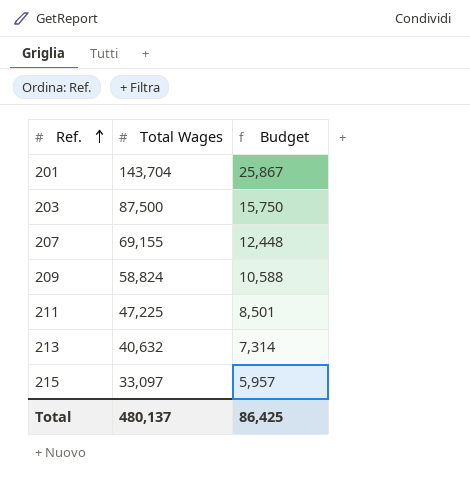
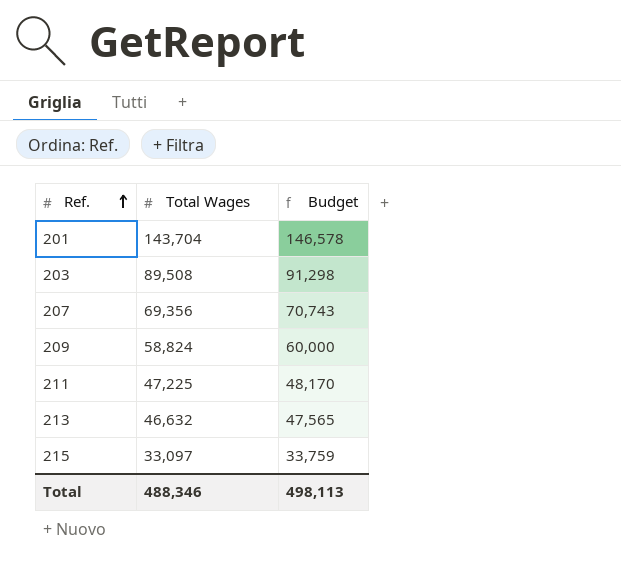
column Budget | formula: [Total Wages] * 0.18 -> [Total Wages] * 1.02
203 | Total Wages: 87,500 -> 89,508
207 | Total Wages: 69,155 -> 69,356
213 | Total Wages: 40,632 -> 46,632
Total | Total Wages: 480,137 -> 488,346
Total | Budget: 86,425 -> 498,113

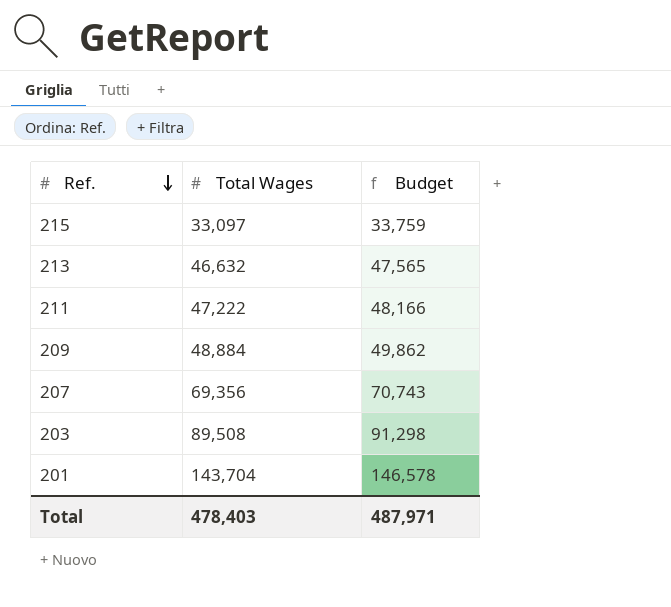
row order: Ref. ascending -> Ref. descending
211 | Total Wages: 47,225 -> 47,222
211 | Budget: 48,170 -> 48,166
209 | Total Wages: 58,824 -> 48,884
209 | Budget: 60,000 -> 49,862
Total | Total Wages: 488,346 -> 478,403
Total | Budget: 498,113 -> 487,971

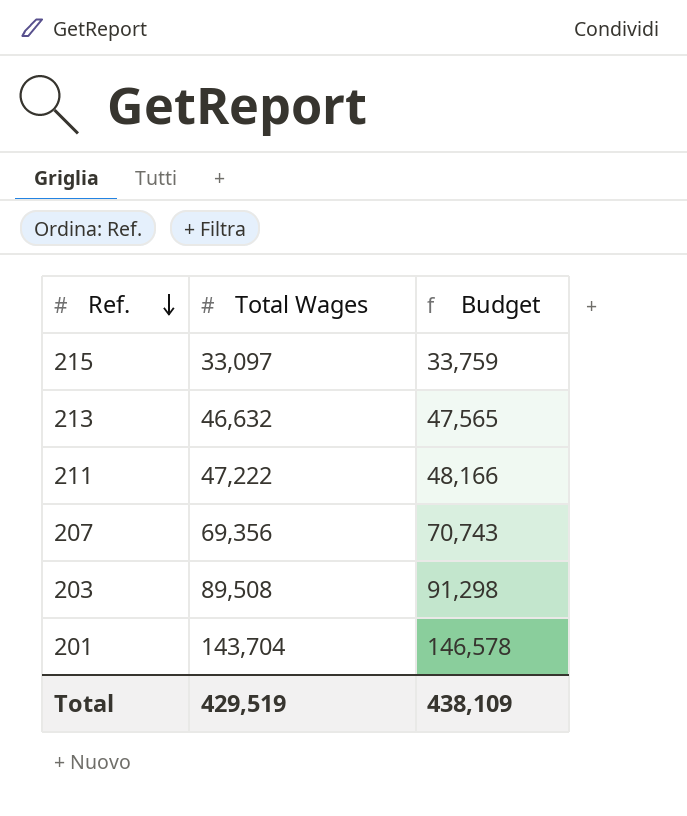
row 209: 48,884 | 49,862 -> none
Total | Total Wages: 478,403 -> 429,519
Total | Budget: 487,971 -> 438,109

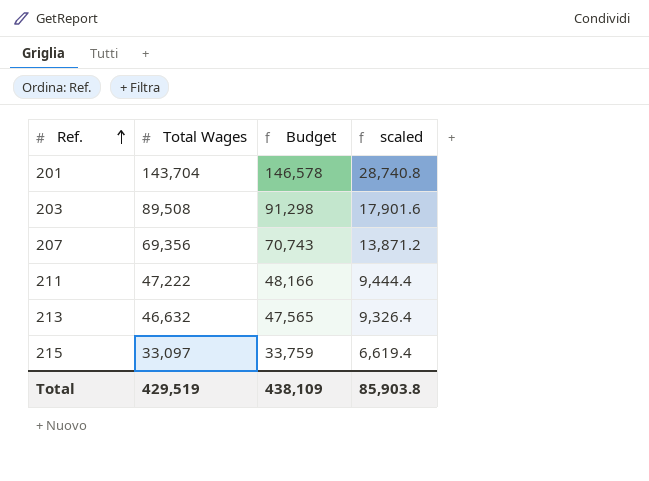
row order: Ref. descending -> Ref. ascending
column scaled | formula: none -> [Total Wages] * 0.2

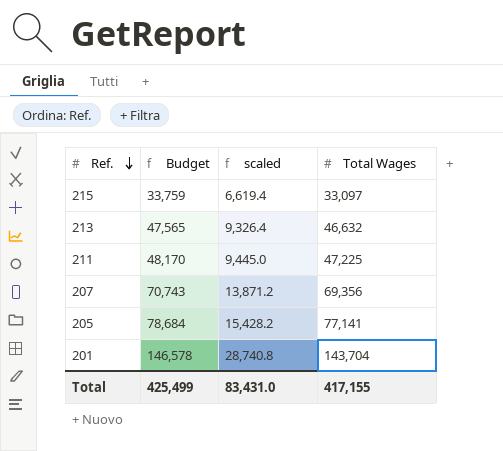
row order: Ref. ascending -> Ref. descending
column Total Wages | position: 2 -> 4
row 203: 89,508 | 91,298 | 17,901.6 -> none
211 | Budget: 48,166 -> 48,170
211 | scaled: 9,444.4 -> 9,445.0
211 | Total Wages: 47,222 -> 47,225
row 205: none -> 78,684 | 15,428.2 | 77,141
Total | Budget: 438,109 -> 425,499
Total | scaled: 85,903.8 -> 83,431.0
Total | Total Wages: 429,519 -> 417,155

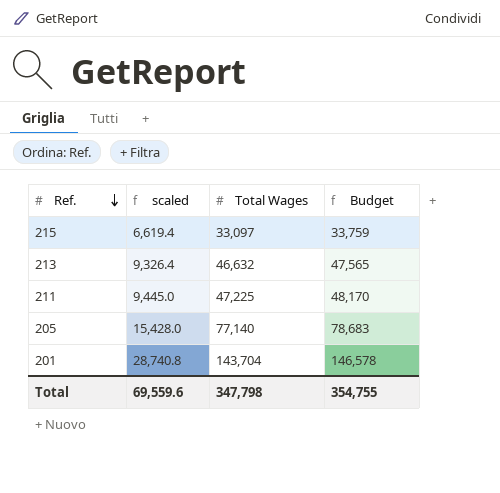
column Budget | position: 2 -> 4
row 207: 70,743 | 13,871.2 | 69,356 -> none
205 | scaled: 15,428.2 -> 15,428.0
205 | Total Wages: 77,141 -> 77,140
205 | Budget: 78,684 -> 78,683
Total | scaled: 83,431.0 -> 69,559.6
Total | Total Wages: 417,155 -> 347,798
Total | Budget: 425,499 -> 354,755

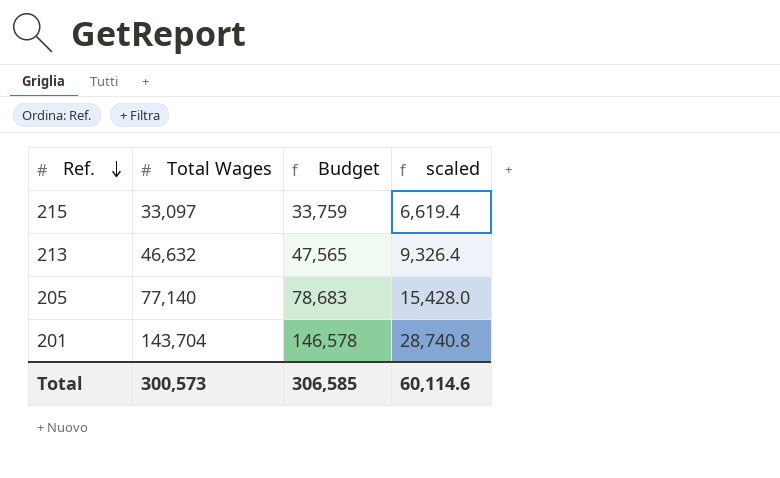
column scaled | position: 2 -> 4
row 211: 9,445.0 | 47,225 | 48,170 -> none
Total | Total Wages: 347,798 -> 300,573
Total | Budget: 354,755 -> 306,585
Total | scaled: 69,559.6 -> 60,114.6

